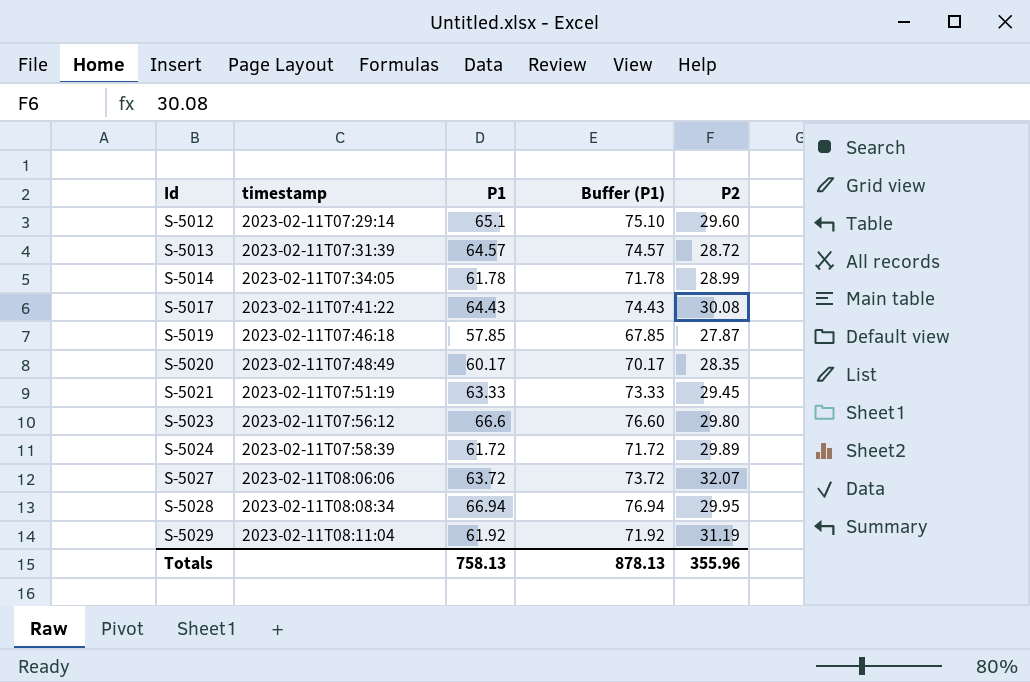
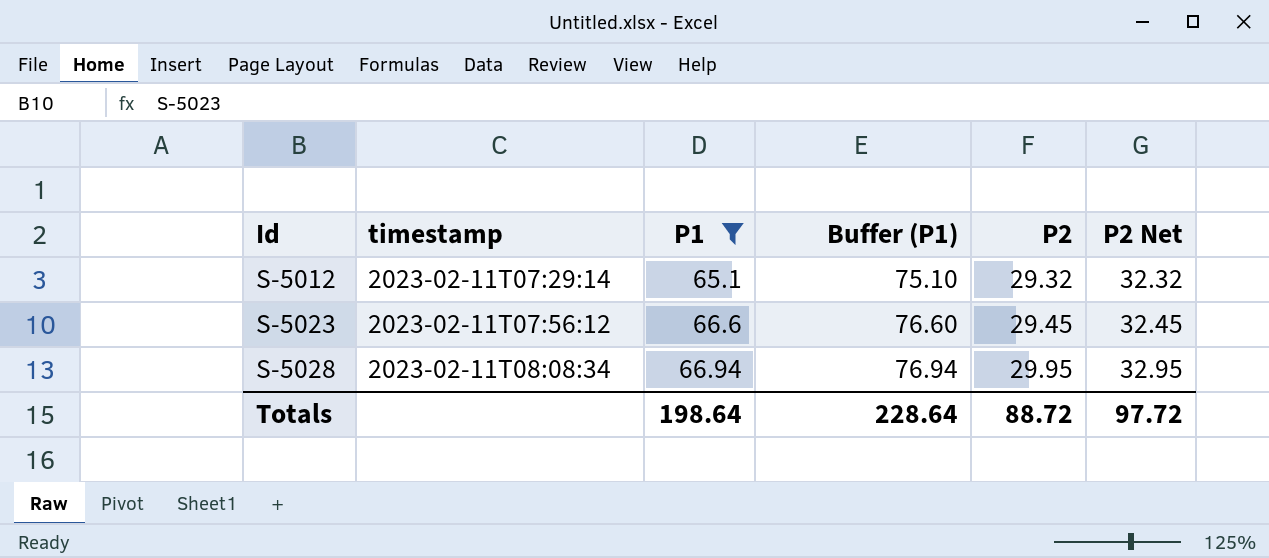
filter: none -> P1 >= 65.1
column P2 Net | formula: none -> [P2] + 3
S-5012 | P2: 29.60 -> 29.32
S-5023 | P2: 29.80 -> 29.45
Totals | P1: 758.13 -> 198.64
Totals | Buffer (P1): 878.13 -> 228.64
Totals | P2: 355.96 -> 88.72

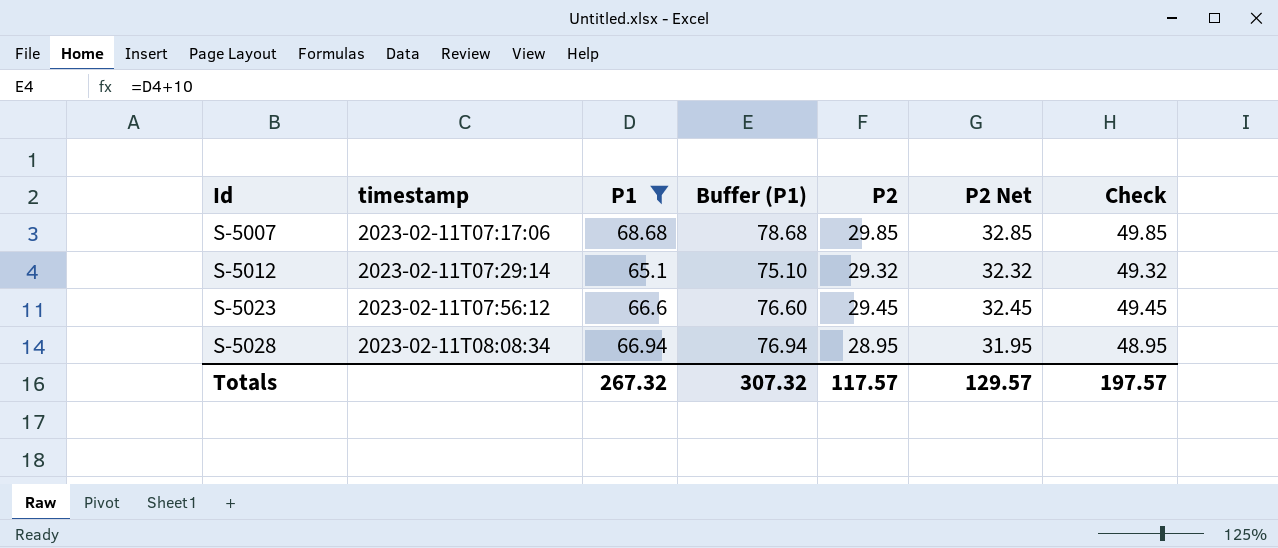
column Check | formula: none -> [P2] + 20
row S-5007: none -> 2023-02-11T07:17:06 | 68.68 | 78.68 | 29.85 | 32.85 | 49.85
S-5028 | P2: 29.95 -> 28.95
S-5028 | P2 Net: 32.95 -> 31.95
Totals | P1: 198.64 -> 267.32
Totals | Buffer (P1): 228.64 -> 307.32
Totals | P2: 88.72 -> 117.57
Totals | P2 Net: 97.72 -> 129.57

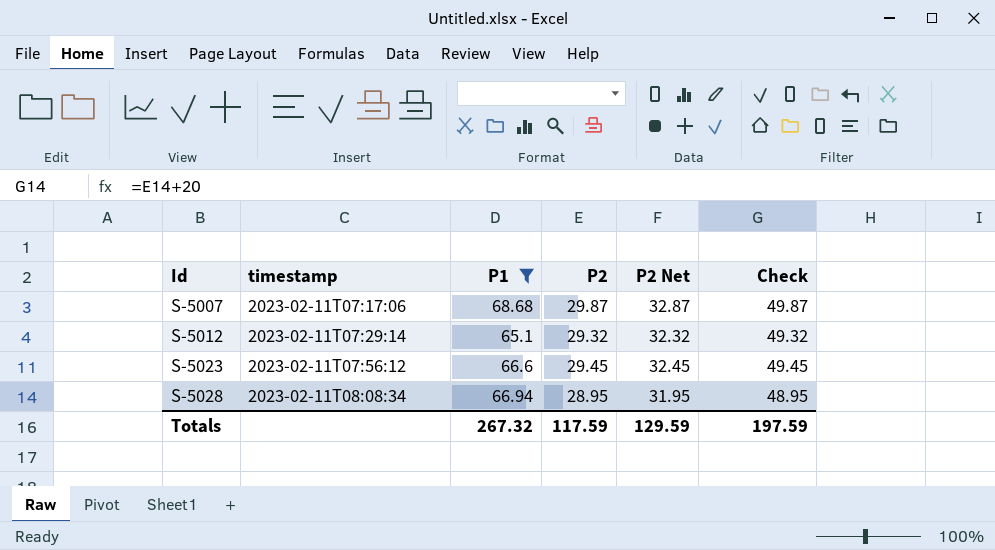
column Buffer (P1) | formula: [P1] + 10 -> none
S-5007 | P2: 29.85 -> 29.87
S-5007 | P2 Net: 32.85 -> 32.87
S-5007 | Check: 49.85 -> 49.87
Totals | P2: 117.57 -> 117.59
Totals | P2 Net: 129.57 -> 129.59
Totals | Check: 197.57 -> 197.59

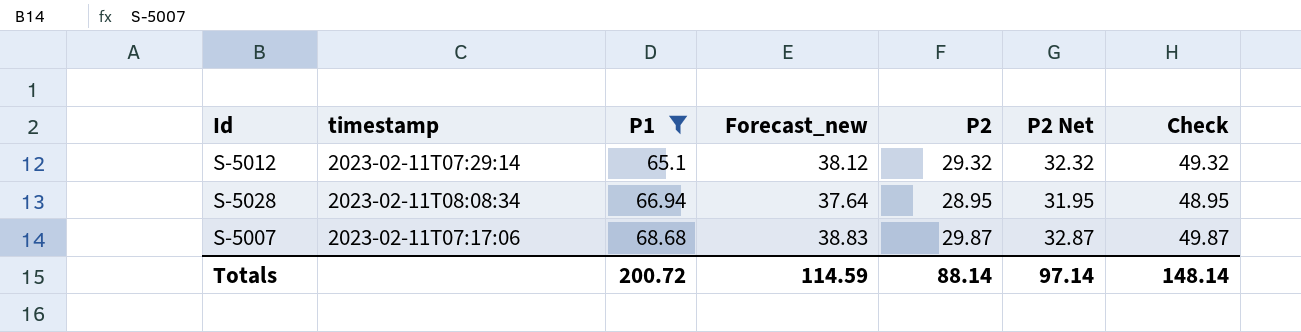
row order: Id ascending -> P1 ascending
column Forecast_new | formula: none -> [P2] * 1.3
row S-5023: 2023-02-11T07:56:12 | 66.6 | 29.45 | 32.45 | 49.45 -> none
Totals | P1: 267.32 -> 200.72
Totals | P2: 117.59 -> 88.14
Totals | P2 Net: 129.59 -> 97.14
Totals | Check: 197.59 -> 148.14

